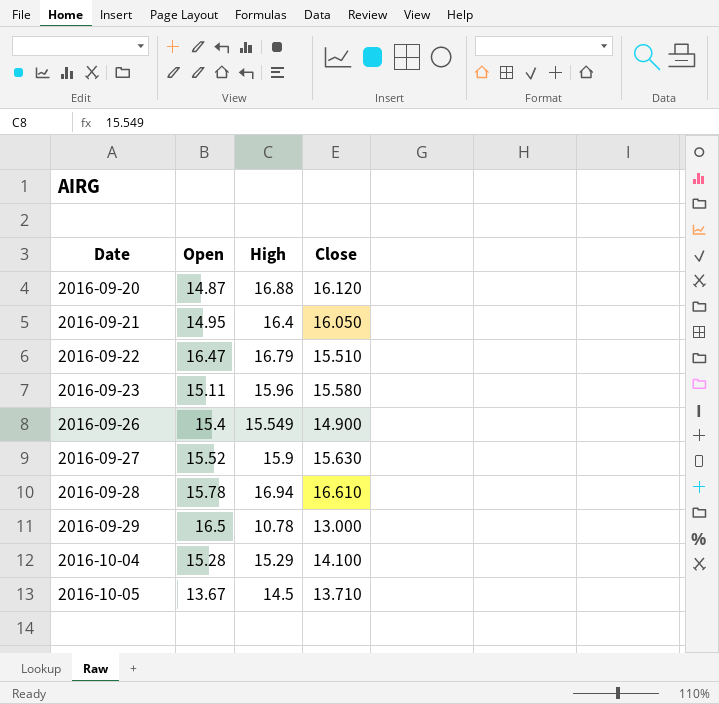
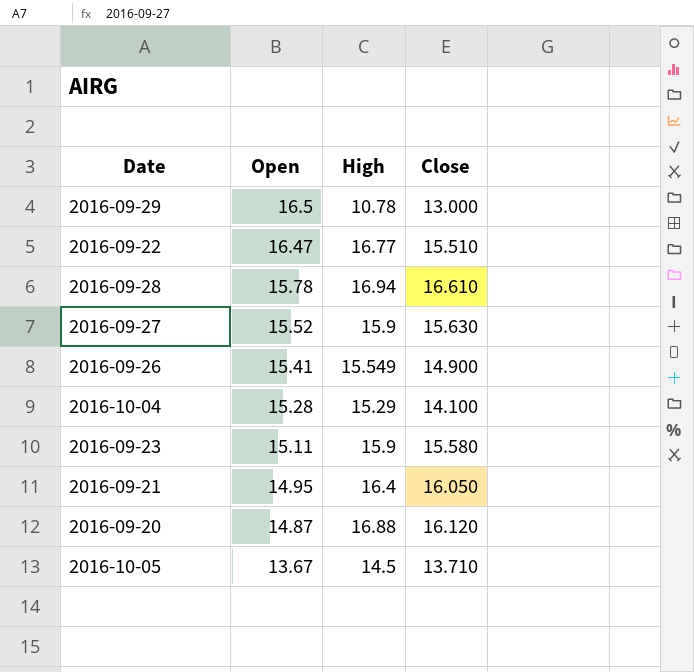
row order: Date ascending -> Open descending
2016-09-22 | High: 16.79 -> 16.77
2016-09-26 | Open: 15.4 -> 15.41
2016-09-23 | High: 15.96 -> 15.9

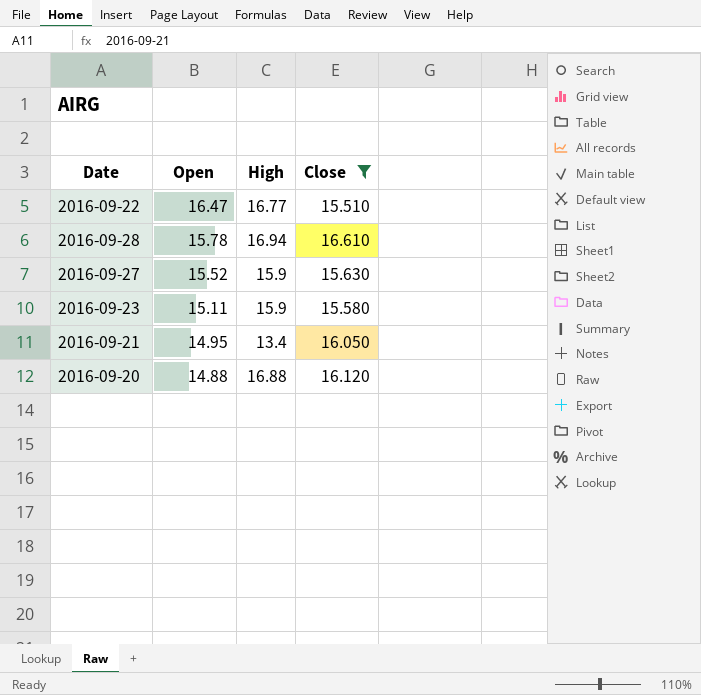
filter: none -> Close >= 15.510
2016-09-21 | High: 16.4 -> 13.4
2016-09-20 | Open: 14.87 -> 14.88

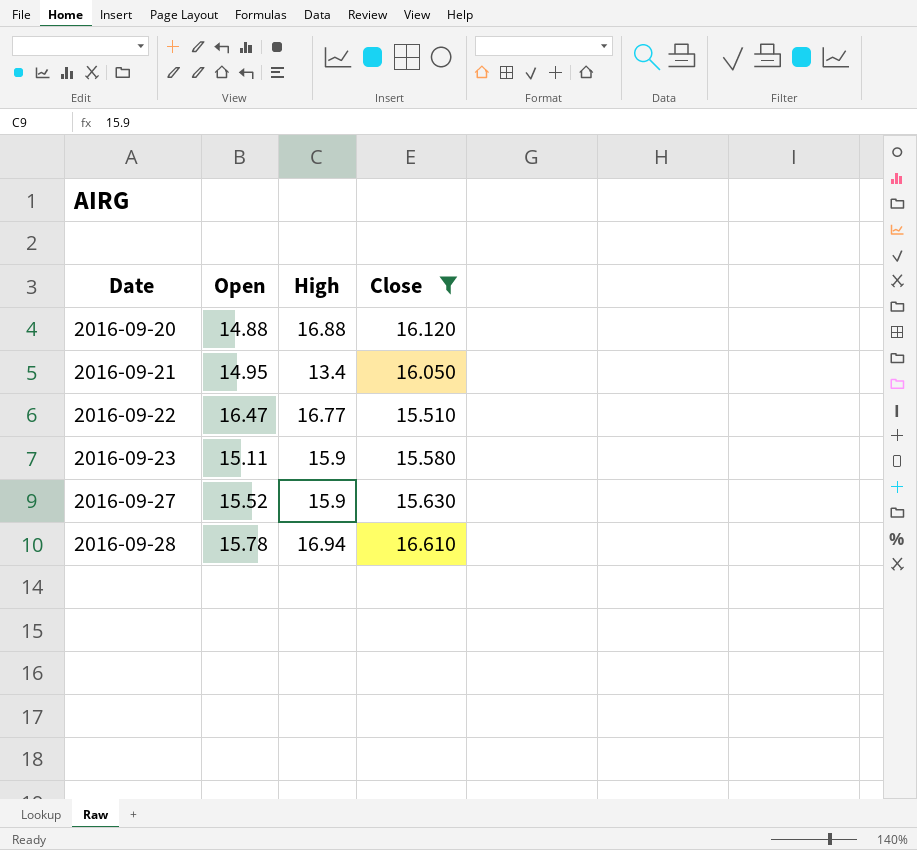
row order: Open descending -> Date ascending

